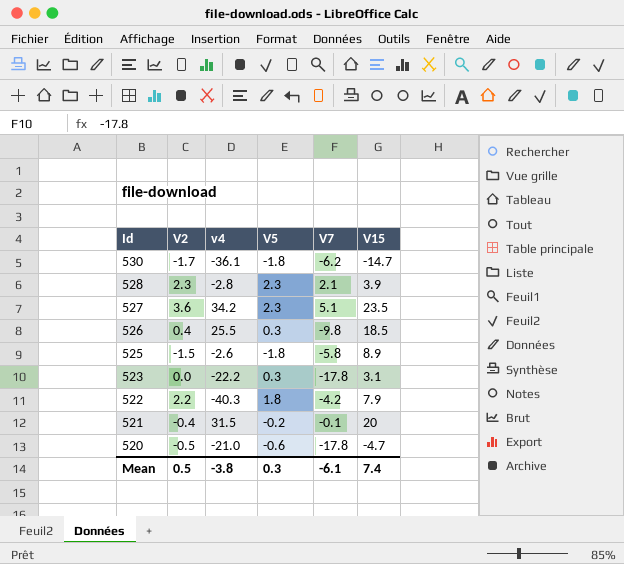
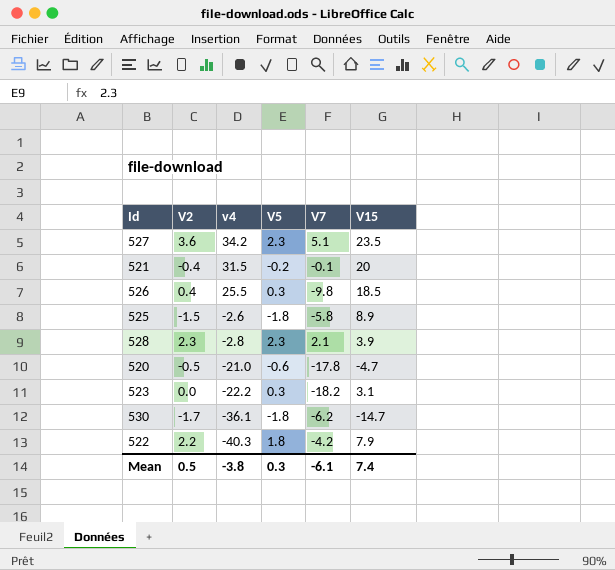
row order: Id descending -> v4 descending
523 | V7: -17.8 -> -18.2

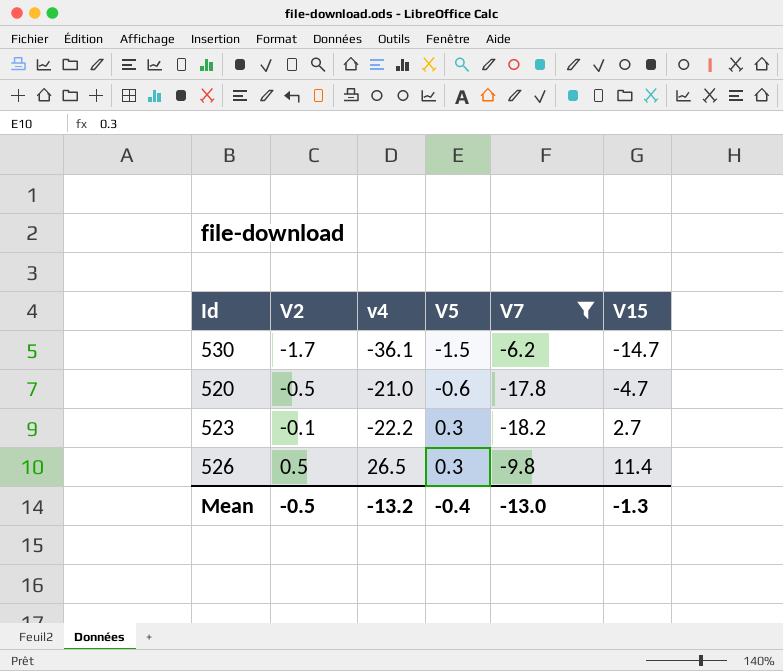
filter: none -> V7 <= -6.2
row order: v4 descending -> V2 ascending
530 | V5: -1.8 -> -1.5
523 | V2: 0.0 -> -0.1
523 | V15: 3.1 -> 2.7
526 | V2: 0.4 -> 0.5
526 | v4: 25.5 -> 26.5
526 | V15: 18.5 -> 11.4
Mean | V2: 0.5 -> -0.5
Mean | v4: -3.8 -> -13.2
Mean | V5: 0.3 -> -0.4
Mean | V7: -6.1 -> -13.0
Mean | V15: 7.4 -> -1.3

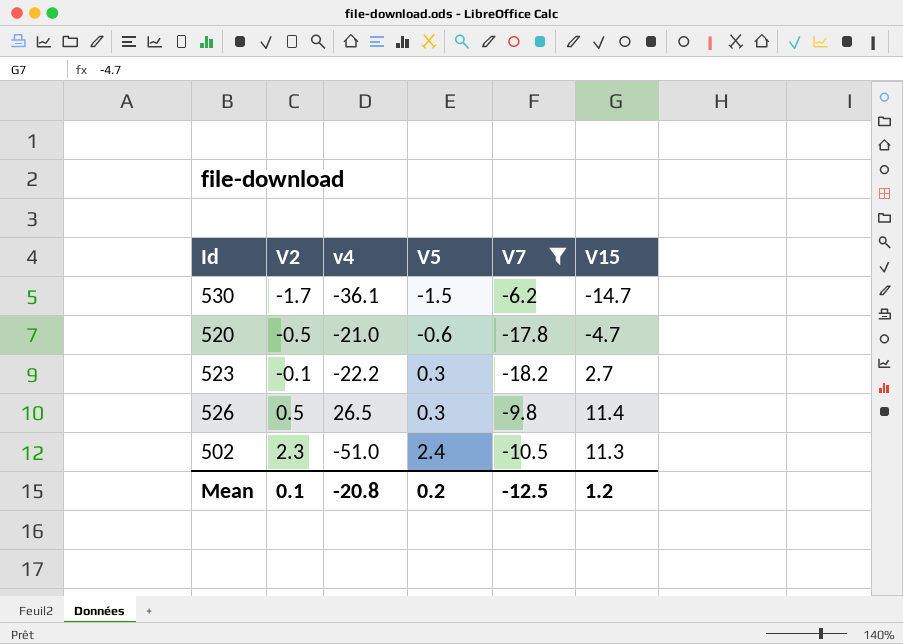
row 502: none -> 2.3 | -51.0 | 2.4 | -10.5 | 11.3
Mean | V2: -0.5 -> 0.1
Mean | v4: -13.2 -> -20.8
Mean | V5: -0.4 -> 0.2
Mean | V7: -13.0 -> -12.5
Mean | V15: -1.3 -> 1.2

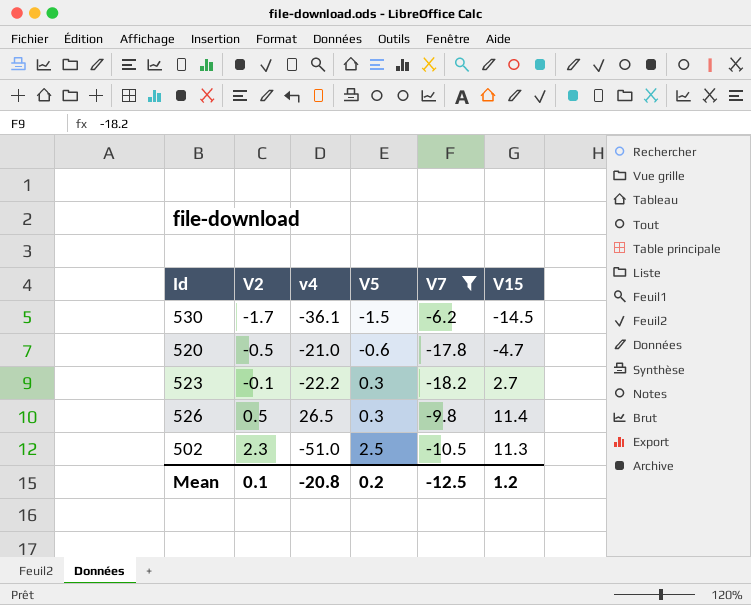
530 | V15: -14.7 -> -14.5
502 | V5: 2.4 -> 2.5

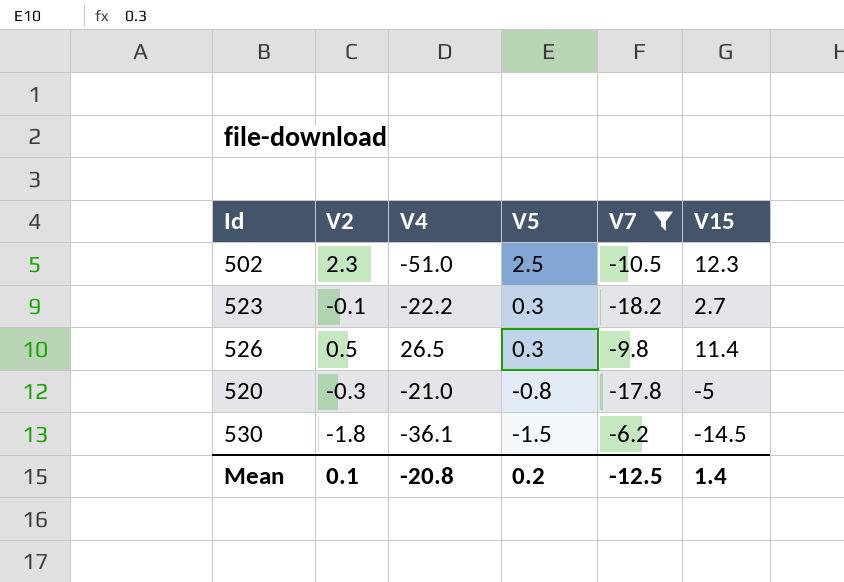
row order: V2 ascending -> V5 descending
column name: v4 -> V4
502 | V15: 11.3 -> 12.3
520 | V2: -0.5 -> -0.3
520 | V5: -0.6 -> -0.8
520 | V15: -4.7 -> -5
530 | V2: -1.7 -> -1.8
Mean | V15: 1.2 -> 1.4

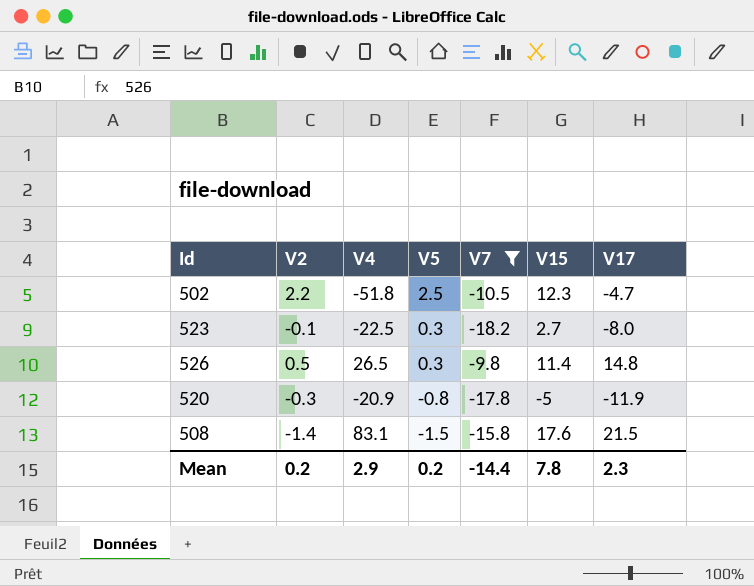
column V17 | position: none -> 7
row 530: -1.8 | -36.1 | -1.5 | -6.2 | -14.5 -> none
502 | V2: 2.3 -> 2.2
502 | V4: -51.0 -> -51.8
523 | V4: -22.2 -> -22.5
520 | V4: -21.0 -> -20.9
row 508: none -> -1.4 | 83.1 | -1.5 | -15.8 | 17.6 | 21.5
Mean | V2: 0.1 -> 0.2
Mean | V4: -20.8 -> 2.9
Mean | V7: -12.5 -> -14.4
Mean | V15: 1.4 -> 7.8

